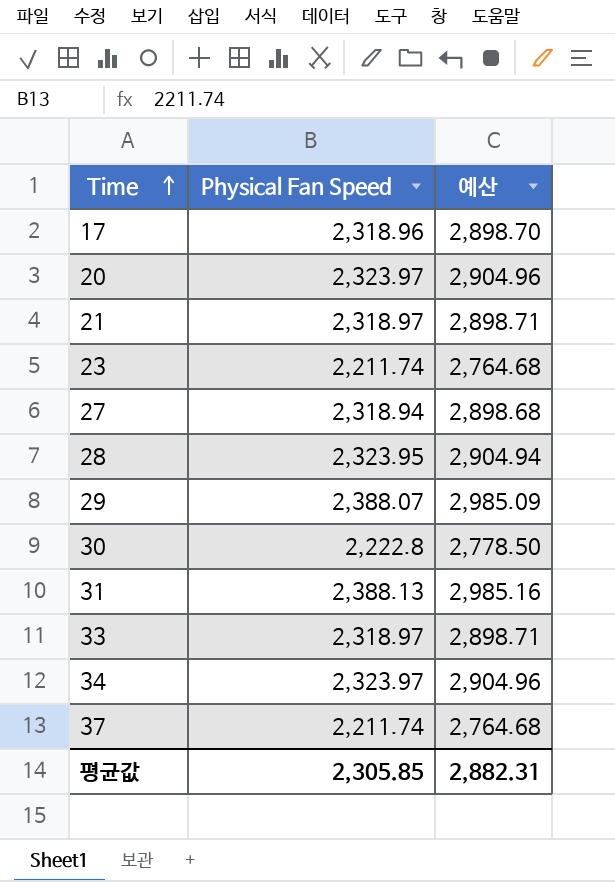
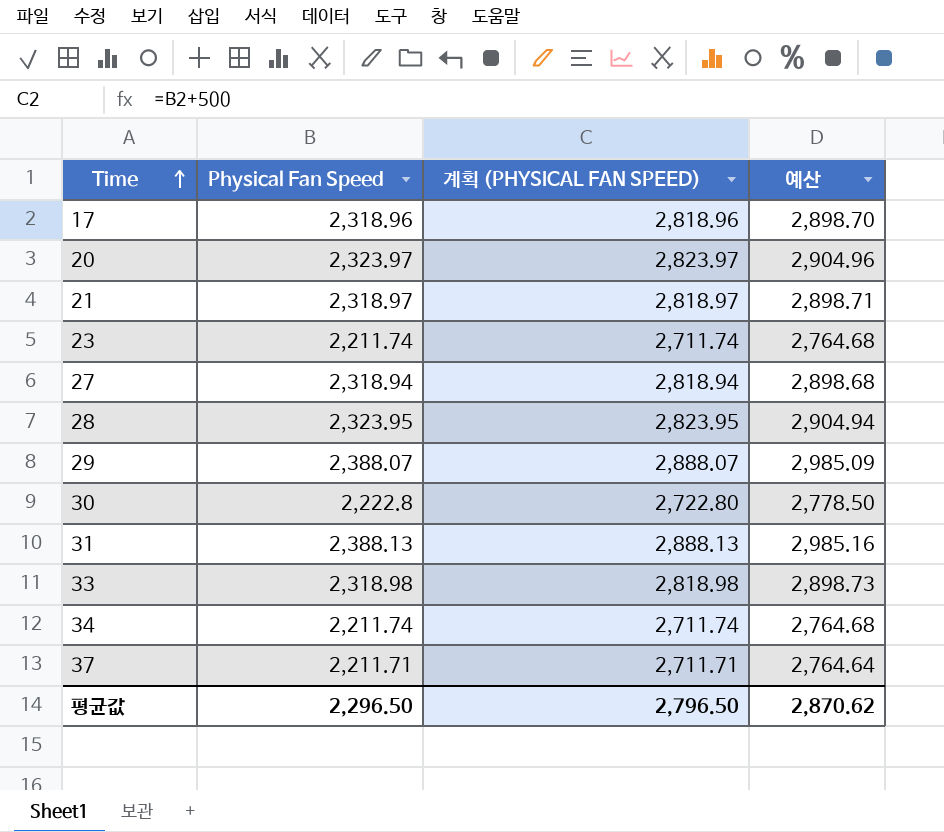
column 계획 (PHYSICAL FAN SPEED) | formula: none -> [Physical Fan Speed] + 500
33 | Physical Fan Speed: 2,318.97 -> 2,318.98
33 | 예산: 2,898.71 -> 2,898.73
34 | Physical Fan Speed: 2,323.97 -> 2,211.74
34 | 예산: 2,904.96 -> 2,764.68
37 | Physical Fan Speed: 2,211.74 -> 2,211.71
37 | 예산: 2,764.68 -> 2,764.64
평균값 | Physical Fan Speed: 2,305.85 -> 2,296.50
평균값 | 예산: 2,882.31 -> 2,870.62

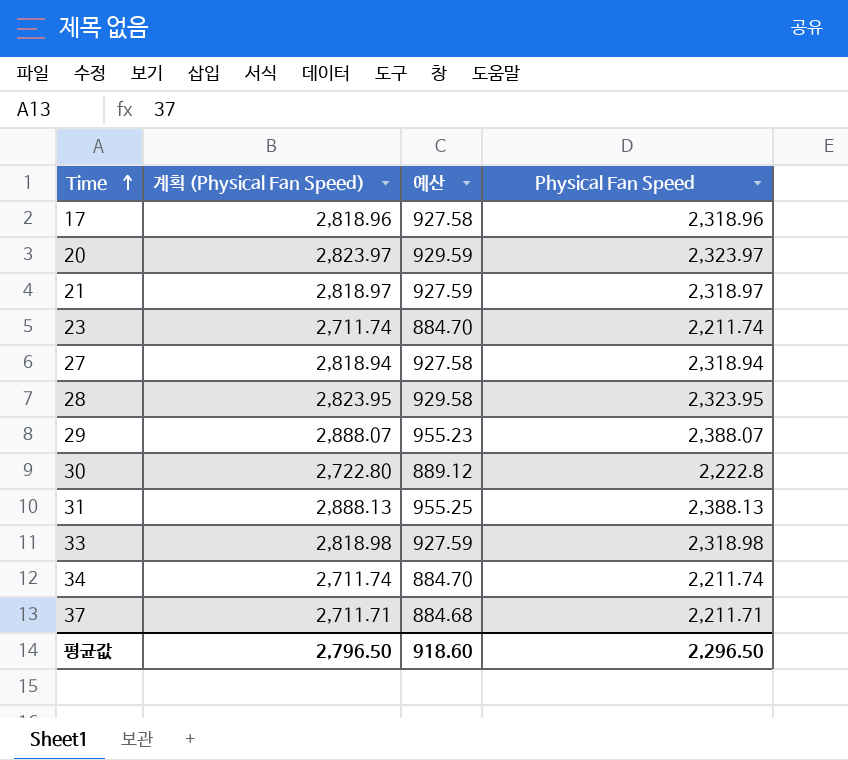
column name: 계획 (PHYSICAL FAN SPEED) -> 계획 (Physical Fan Speed)
column 예산 | formula: [Physical Fan Speed] * 1.25 -> [Physical Fan Speed] * 0.4
column Physical Fan Speed | position: 2 -> 4
평균값 | 예산: 2,870.62 -> 918.60

